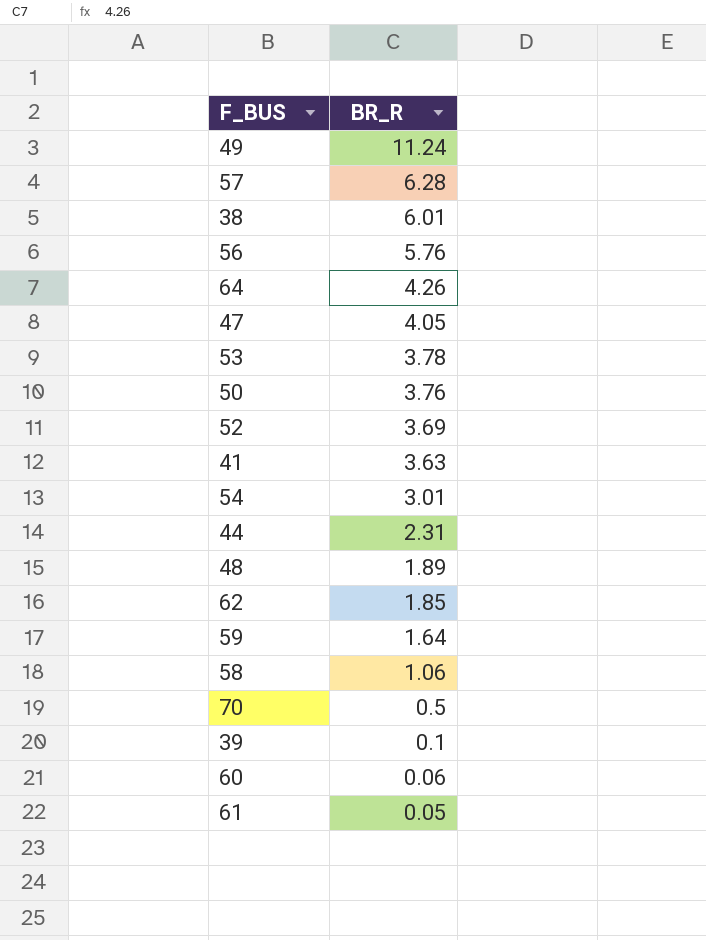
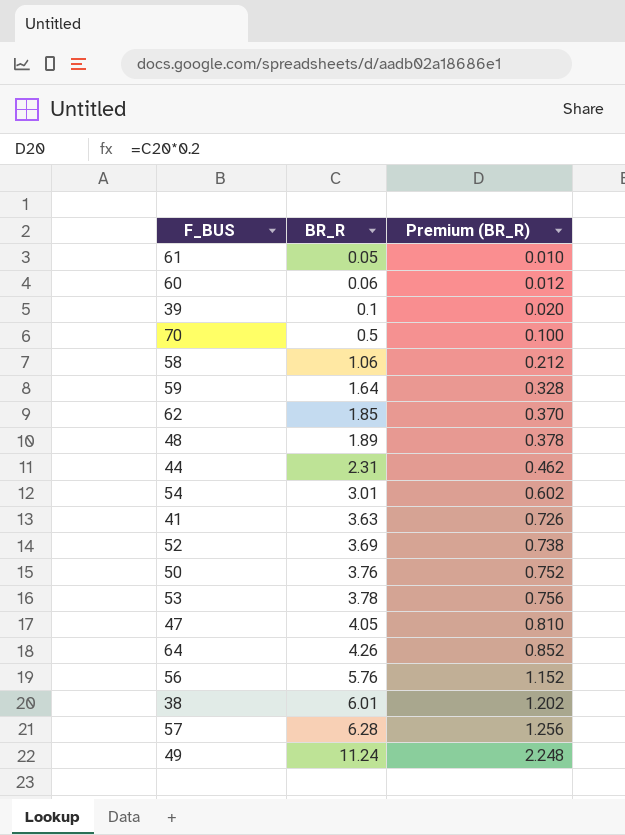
row order: BR_R descending -> BR_R ascending
column Premium (BR_R) | formula: none -> [BR_R] * 0.2

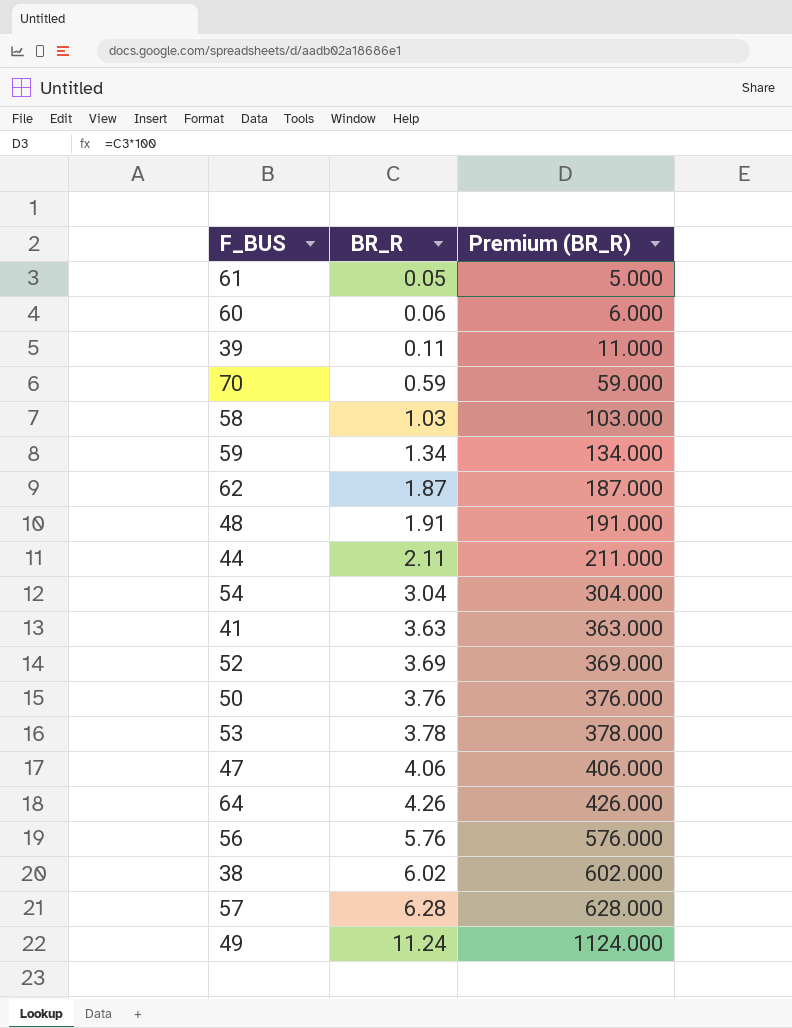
column Premium (BR_R) | formula: [BR_R] * 0.2 -> [BR_R] * 100
39 | BR_R: 0.1 -> 0.11
70 | BR_R: 0.5 -> 0.59
58 | BR_R: 1.06 -> 1.03
59 | BR_R: 1.64 -> 1.34
62 | BR_R: 1.85 -> 1.87
48 | BR_R: 1.89 -> 1.91
44 | BR_R: 2.31 -> 2.11
54 | BR_R: 3.01 -> 3.04
47 | BR_R: 4.05 -> 4.06
38 | BR_R: 6.01 -> 6.02

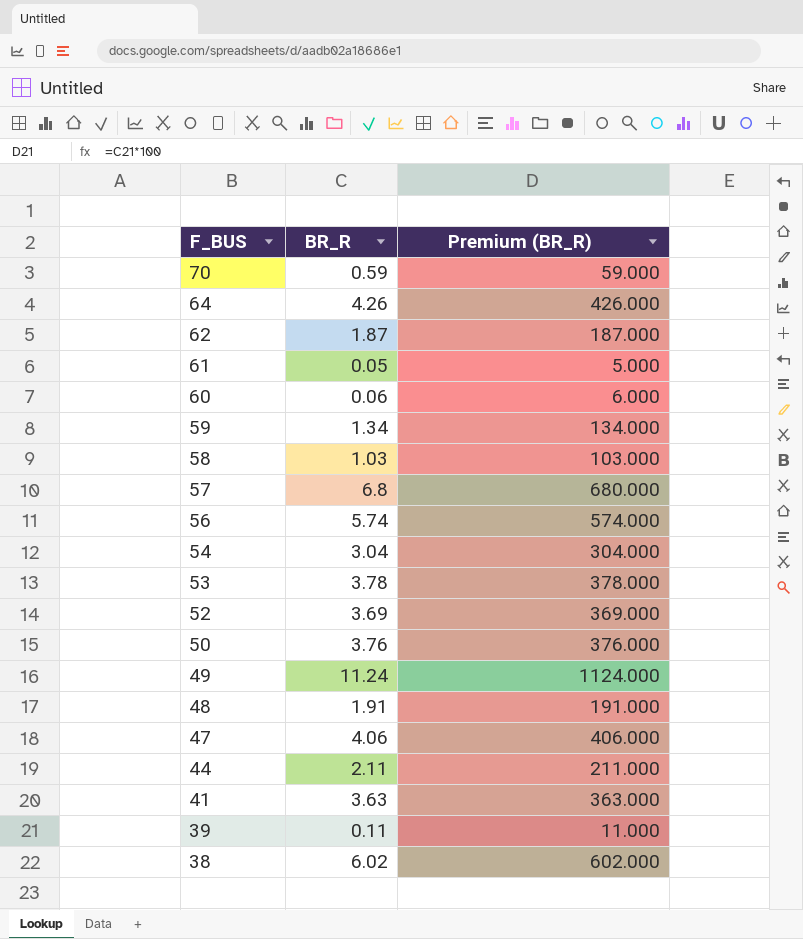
row order: BR_R ascending -> F_BUS descending
57 | BR_R: 6.28 -> 6.8
57 | Premium (BR_R): 628.000 -> 680.000
56 | BR_R: 5.76 -> 5.74
56 | Premium (BR_R): 576.000 -> 574.000

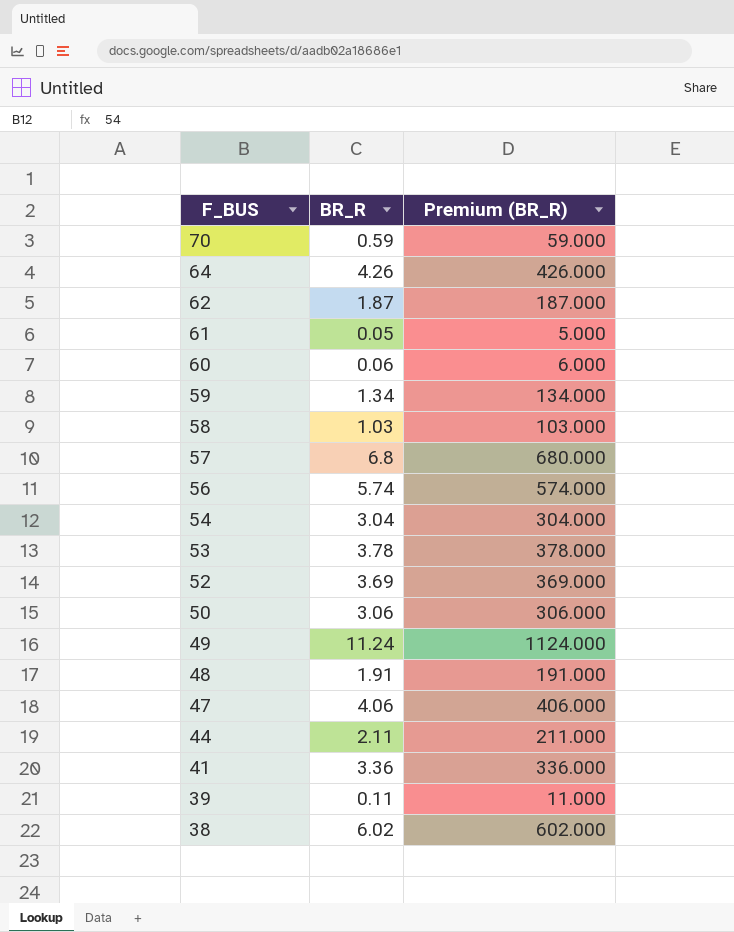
50 | BR_R: 3.76 -> 3.06
50 | Premium (BR_R): 376.000 -> 306.000
41 | BR_R: 3.63 -> 3.36
41 | Premium (BR_R): 363.000 -> 336.000

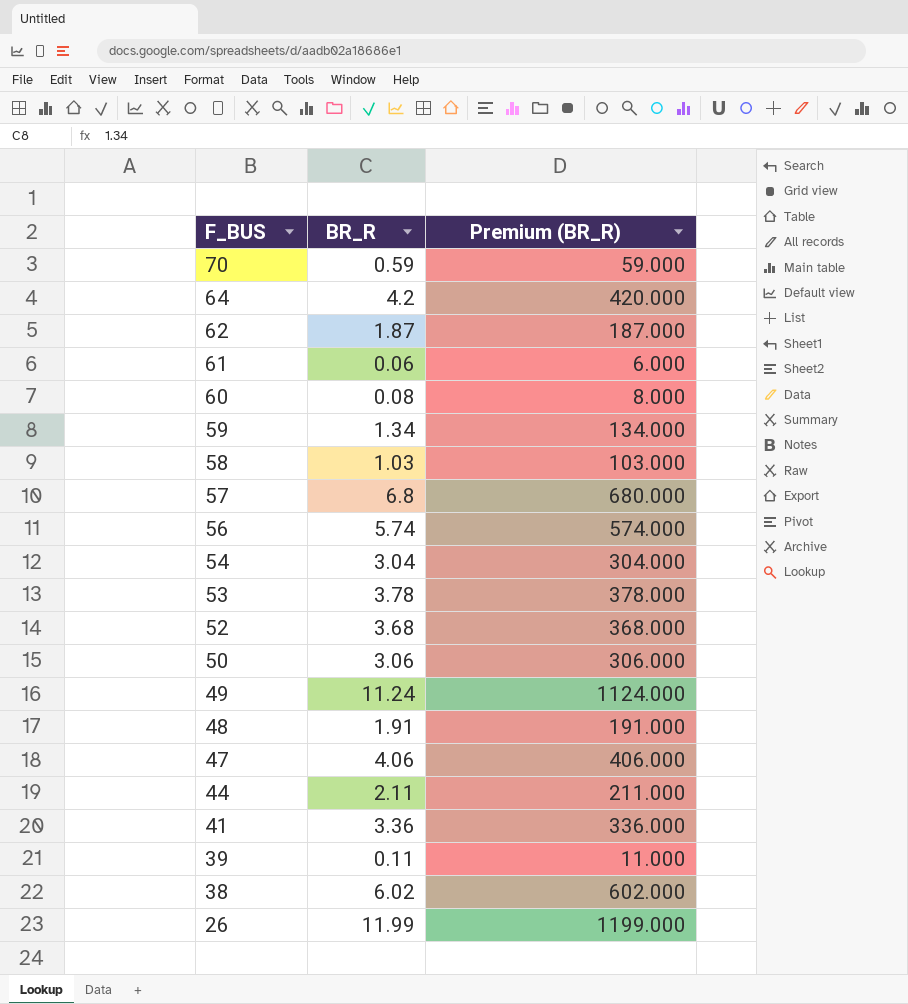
64 | BR_R: 4.26 -> 4.2
64 | Premium (BR_R): 426.000 -> 420.000
61 | BR_R: 0.05 -> 0.06
61 | Premium (BR_R): 5.000 -> 6.000
60 | BR_R: 0.06 -> 0.08
60 | Premium (BR_R): 6.000 -> 8.000
52 | BR_R: 3.69 -> 3.68
52 | Premium (BR_R): 369.000 -> 368.000
row 26: none -> 11.99 | 1199.000

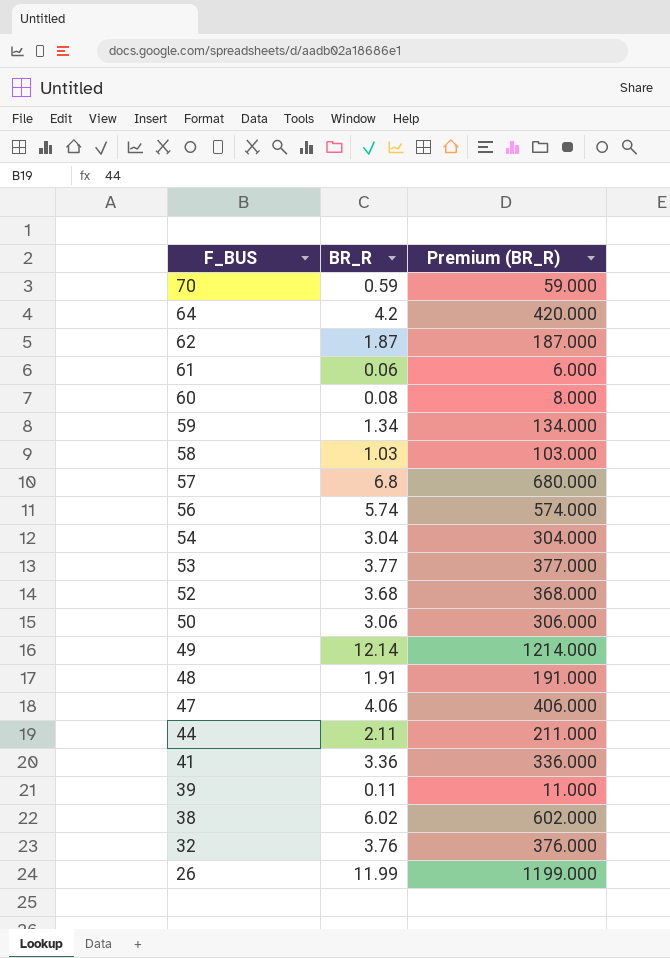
53 | BR_R: 3.78 -> 3.77
53 | Premium (BR_R): 378.000 -> 377.000
49 | BR_R: 11.24 -> 12.14
49 | Premium (BR_R): 1124.000 -> 1214.000
row 32: none -> 3.76 | 376.000

